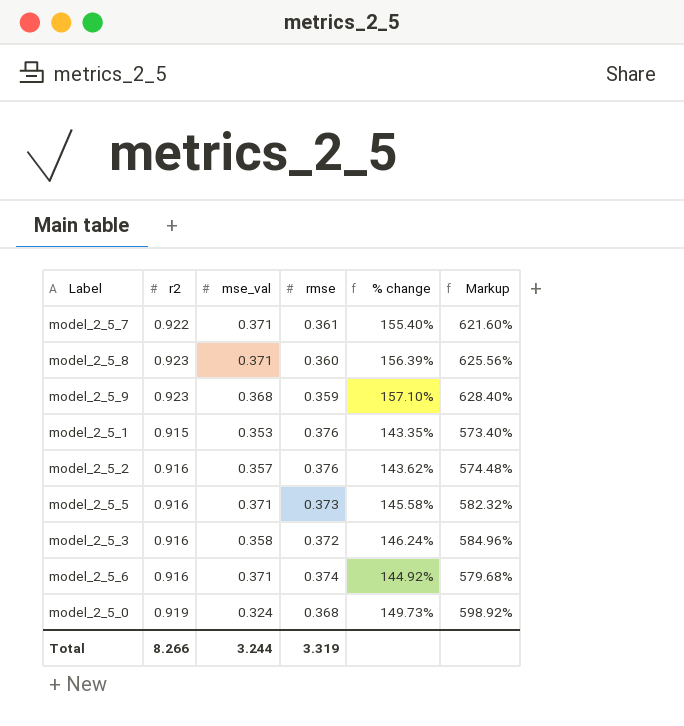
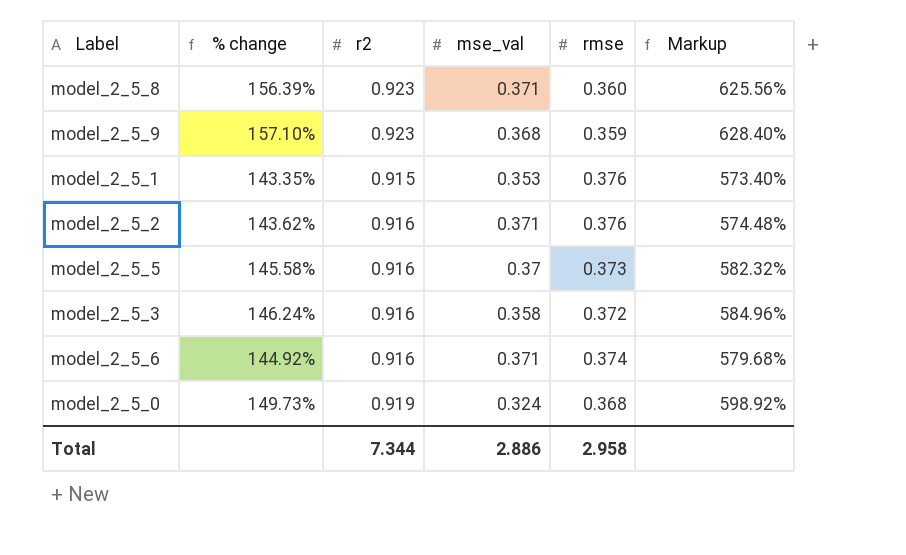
column % change | position: 5 -> 2
row model_2_5_7: 0.922 | 0.371 | 0.361 | 155.40% | 621.60% -> none
model_2_5_2 | mse_val: 0.357 -> 0.371
model_2_5_5 | mse_val: 0.371 -> 0.37
Total | r2: 8.266 -> 7.344
Total | mse_val: 3.244 -> 2.886
Total | rmse: 3.319 -> 2.958

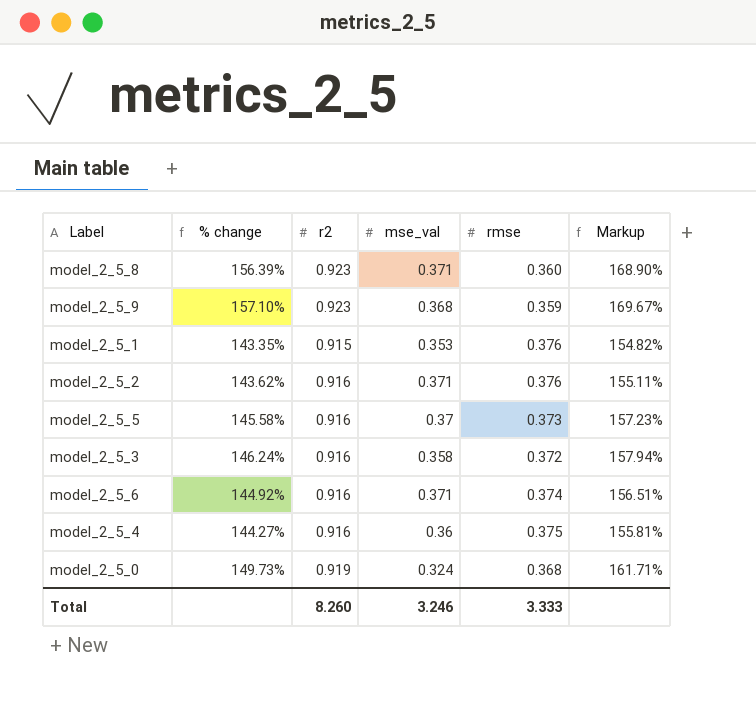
column Markup | formula: [% change] * 4 -> [% change] * 1.08
row model_2_5_4: none -> 144.27% | 0.916 | 0.36 | 0.375 | 155.81%
Total | r2: 7.344 -> 8.260
Total | mse_val: 2.886 -> 3.246
Total | rmse: 2.958 -> 3.333

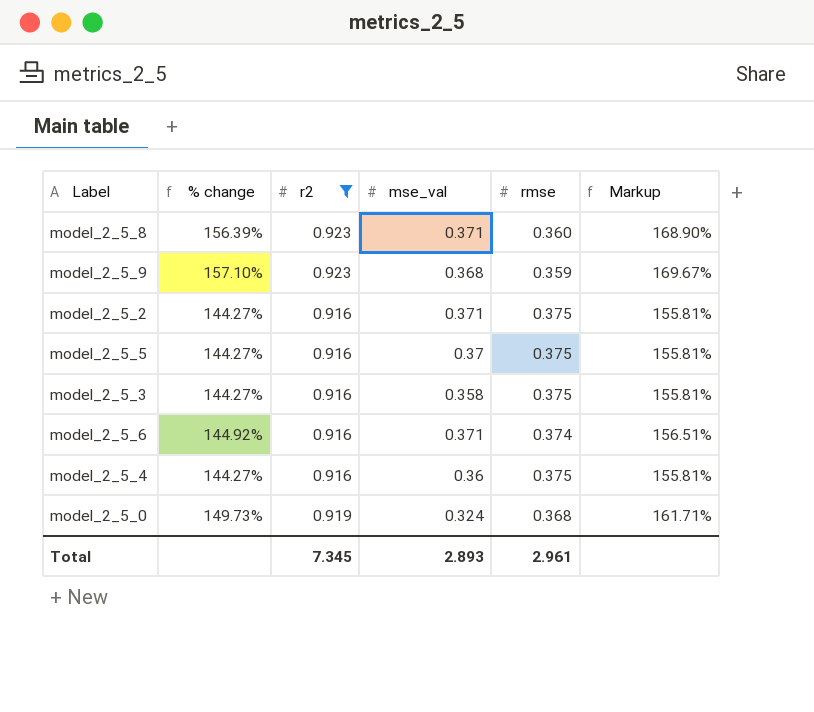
filter: none -> r2 != 0.915
model_2_5_2 | % change: 143.62% -> 144.27%
model_2_5_2 | rmse: 0.376 -> 0.375
model_2_5_2 | Markup: 155.11% -> 155.81%
model_2_5_5 | % change: 145.58% -> 144.27%
model_2_5_5 | rmse: 0.373 -> 0.375
model_2_5_5 | Markup: 157.23% -> 155.81%
model_2_5_3 | % change: 146.24% -> 144.27%
model_2_5_3 | rmse: 0.372 -> 0.375
model_2_5_3 | Markup: 157.94% -> 155.81%
Total | r2: 8.260 -> 7.345
Total | mse_val: 3.246 -> 2.893
Total | rmse: 3.333 -> 2.961

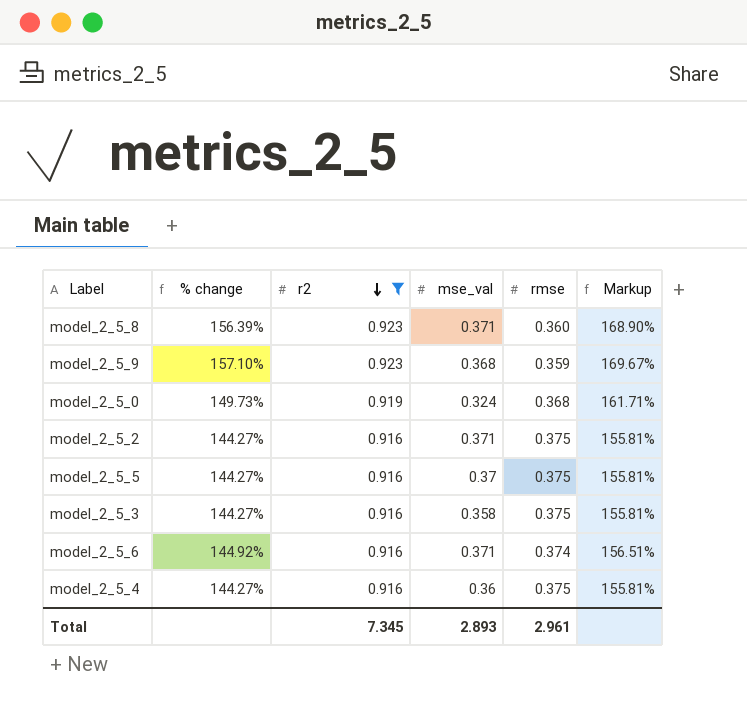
row order: none -> r2 descending

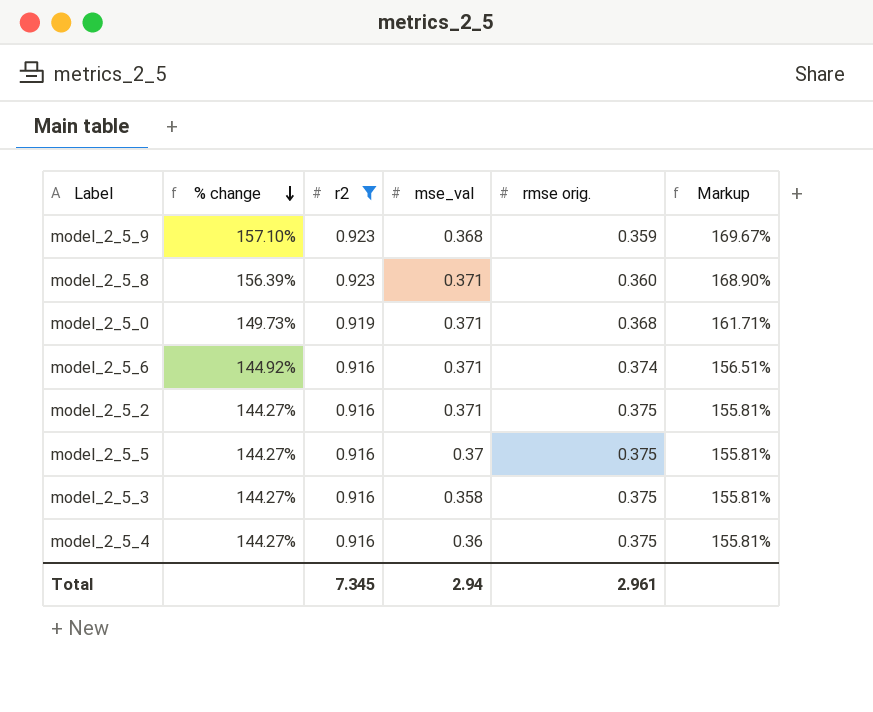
row order: r2 descending -> % change descending
column name: rmse -> rmse orig.
model_2_5_0 | mse_val: 0.324 -> 0.371
Total | mse_val: 2.893 -> 2.94

